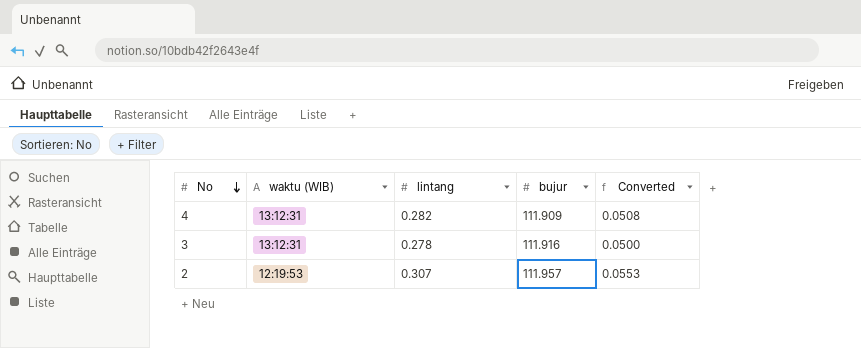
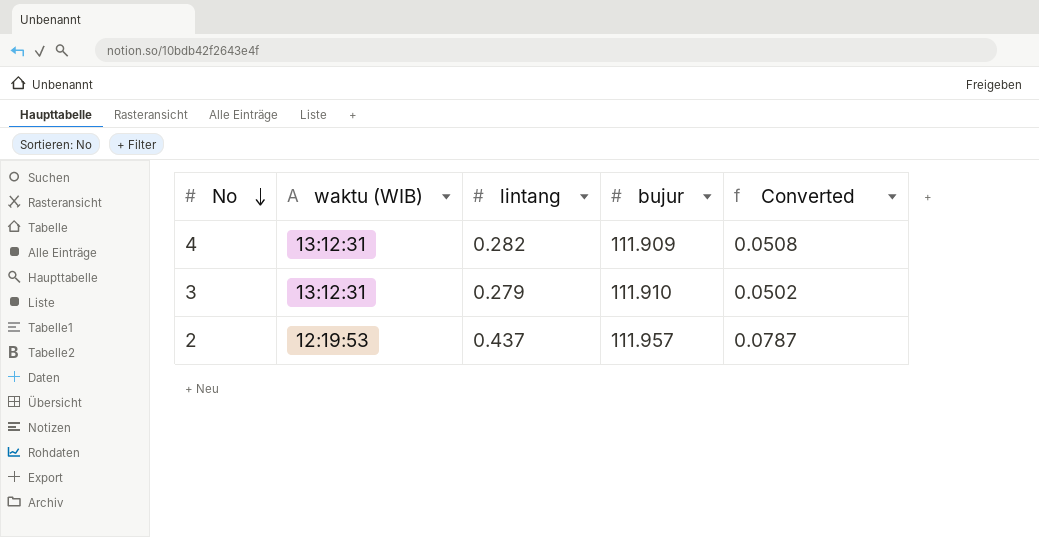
3 | lintang: 0.278 -> 0.279
3 | bujur: 111.916 -> 111.910
3 | Converted: 0.0500 -> 0.0502
2 | lintang: 0.307 -> 0.437
2 | Converted: 0.0553 -> 0.0787

